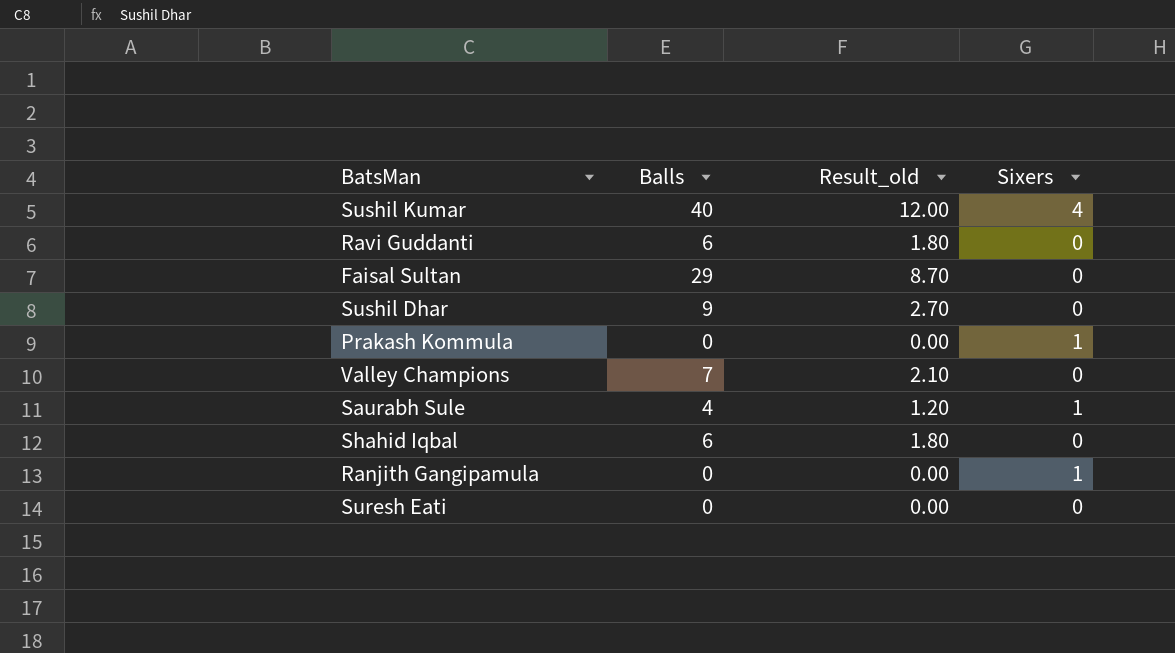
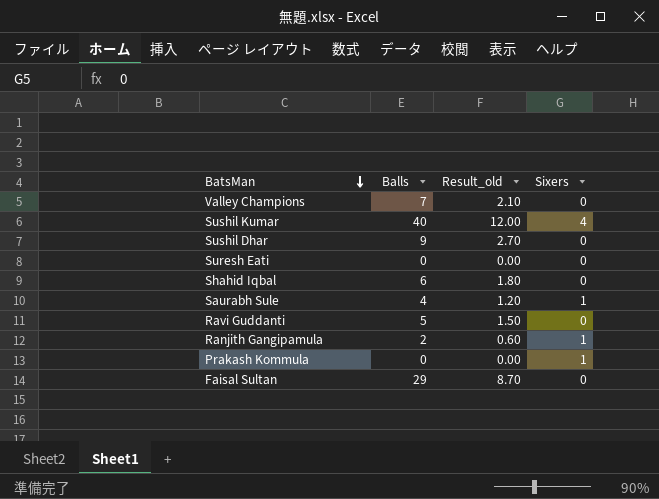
row order: none -> BatsMan descending
Ravi Guddanti | Balls: 6 -> 5
Ravi Guddanti | Result_old: 1.80 -> 1.50
Ranjith Gangipamula | Balls: 0 -> 2
Ranjith Gangipamula | Result_old: 0.00 -> 0.60

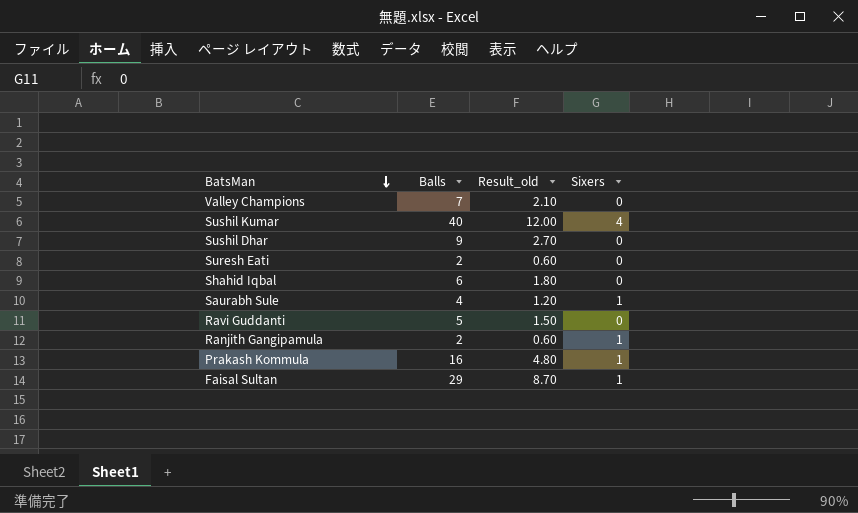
Suresh Eati | Balls: 0 -> 2
Suresh Eati | Result_old: 0.00 -> 0.60
Prakash Kommula | Balls: 0 -> 16
Prakash Kommula | Result_old: 0.00 -> 4.80
Faisal Sultan | Sixers: 0 -> 1

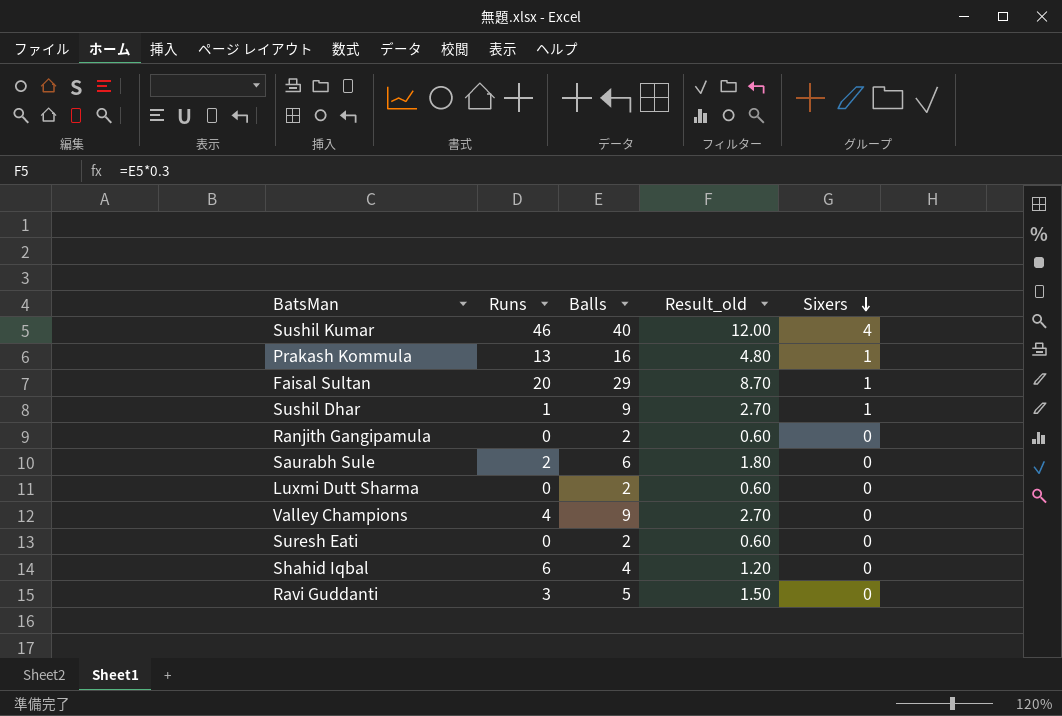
row order: BatsMan descending -> Sixers descending
column Runs | position: none -> 2
Sushil Dhar | Sixers: 0 -> 1
Ranjith Gangipamula | Sixers: 1 -> 0
Saurabh Sule | Balls: 4 -> 6
Saurabh Sule | Result_old: 1.20 -> 1.80
Saurabh Sule | Sixers: 1 -> 0
row Luxmi Dutt Sharma: none -> 0 | 2 | 0.60 | 0
Valley Champions | Balls: 7 -> 9
Valley Champions | Result_old: 2.10 -> 2.70
Shahid Iqbal | Balls: 6 -> 4
Shahid Iqbal | Result_old: 1.80 -> 1.20

